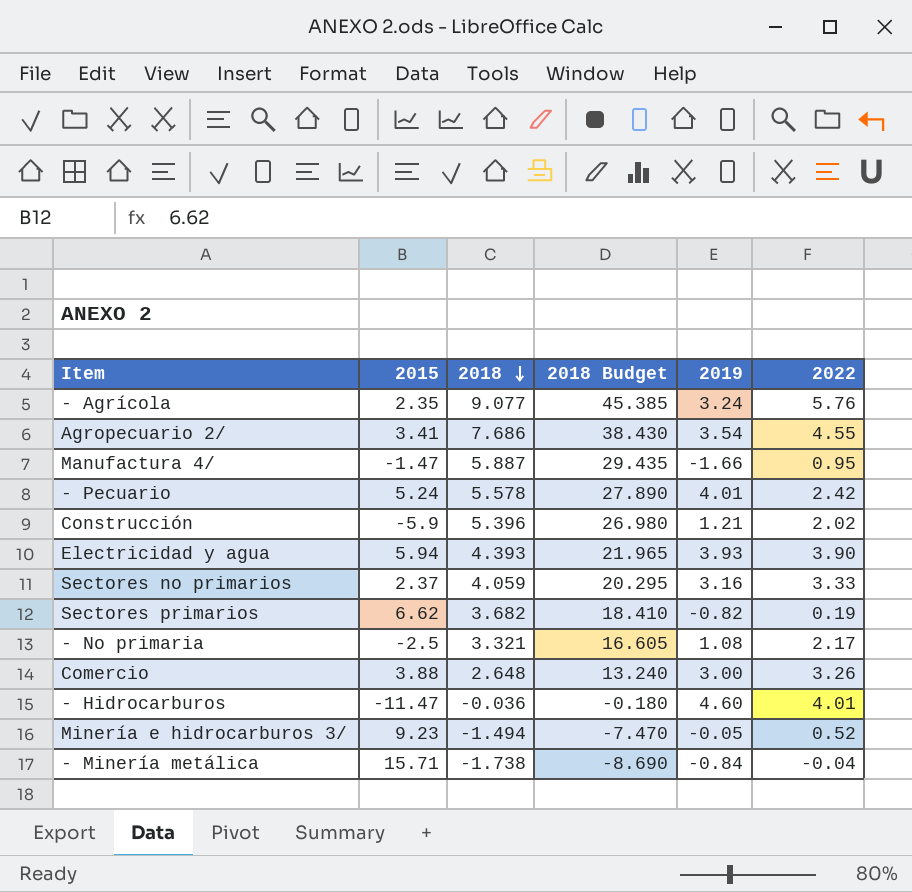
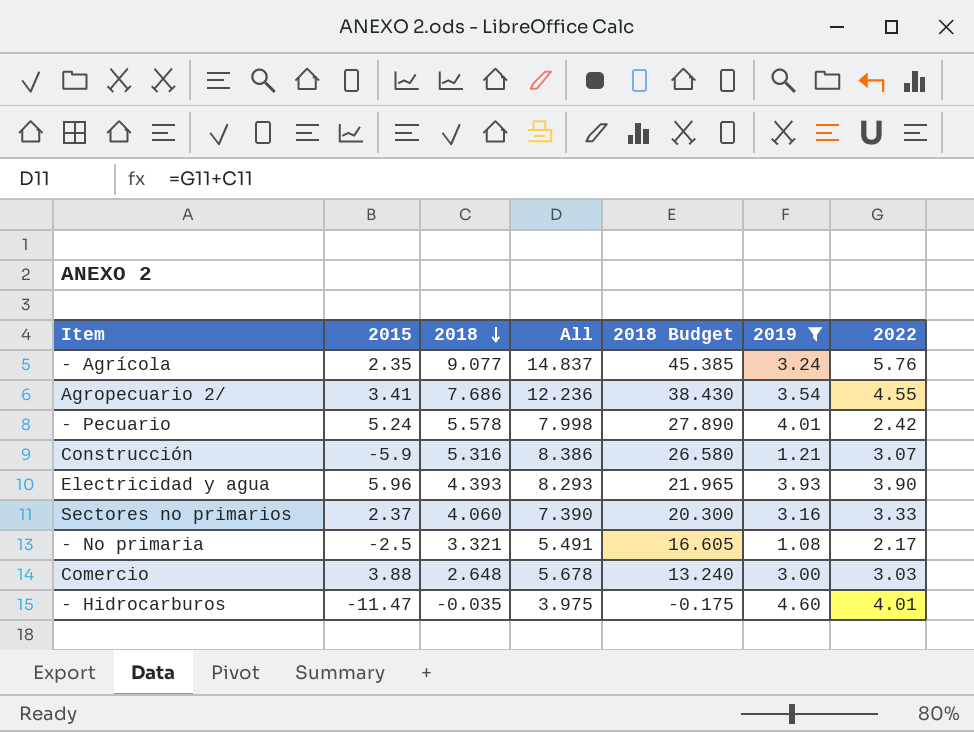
filter: none -> 2019 >= 1.08
column All | formula: none -> [2018] + [2022]
Construcción | 2018: 5.396 -> 5.316
Construcción | 2018 Budget: 26.980 -> 26.580
Construcción | 2022: 2.02 -> 3.07
Electricidad y agua | 2015: 5.94 -> 5.96
Sectores no primarios | 2018: 4.059 -> 4.060
Sectores no primarios | 2018 Budget: 20.295 -> 20.300
Comercio | 2022: 3.26 -> 3.03
- Hidrocarburos | 2018: -0.036 -> -0.035
- Hidrocarburos | 2018 Budget: -0.180 -> -0.175

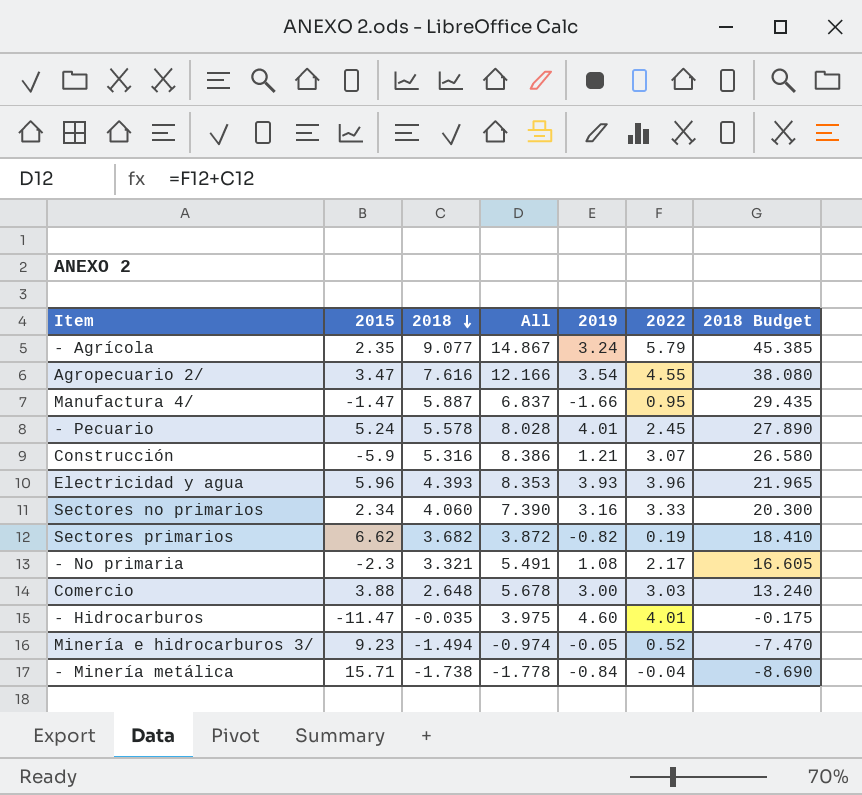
filter: 2019 >= 1.08 -> none
column 2018 Budget | position: 5 -> 7
- Agrícola | All: 14.837 -> 14.867
- Agrícola | 2022: 5.76 -> 5.79
Agropecuario 2/ | 2015: 3.41 -> 3.47
Agropecuario 2/ | 2018: 7.686 -> 7.616
Agropecuario 2/ | All: 12.236 -> 12.166
Agropecuario 2/ | 2018 Budget: 38.430 -> 38.080
- Pecuario | All: 7.998 -> 8.028
- Pecuario | 2022: 2.42 -> 2.45
Electricidad y agua | All: 8.293 -> 8.353
Electricidad y agua | 2022: 3.90 -> 3.96
Sectores no primarios | 2015: 2.37 -> 2.34
- No primaria | 2015: -2.5 -> -2.3

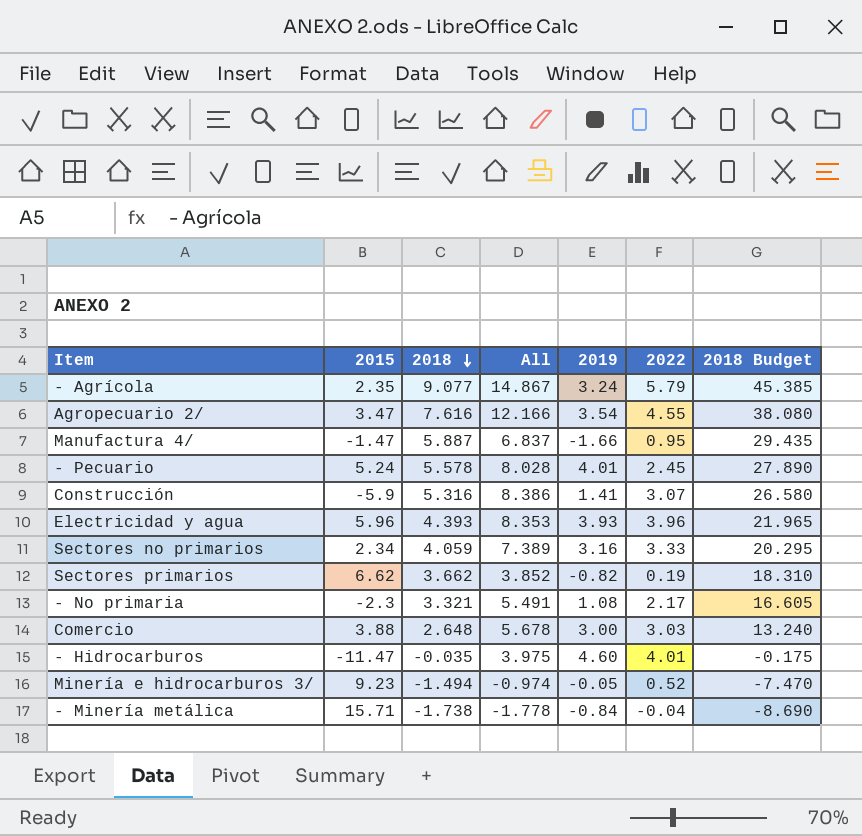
Construcción | 2019: 1.21 -> 1.41
Sectores no primarios | 2018: 4.060 -> 4.059
Sectores no primarios | All: 7.390 -> 7.389
Sectores no primarios | 2018 Budget: 20.300 -> 20.295
Sectores primarios | 2018: 3.682 -> 3.662
Sectores primarios | All: 3.872 -> 3.852
Sectores primarios | 2018 Budget: 18.410 -> 18.310

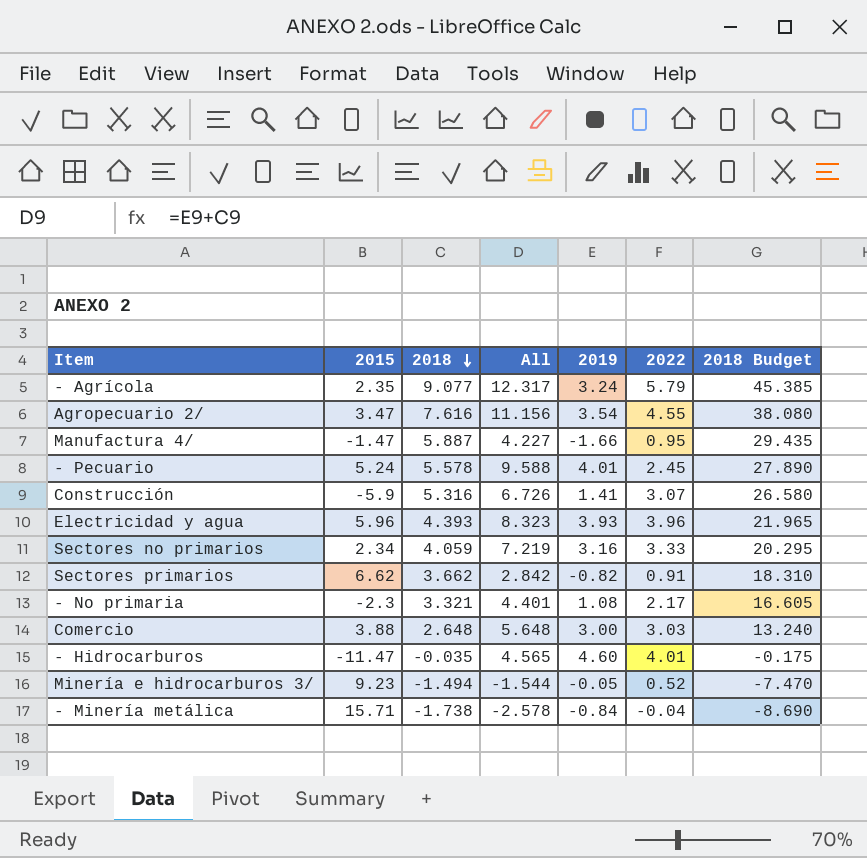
column All | formula: [2018] + [2022] -> [2018] + [2019]
Sectores primarios | 2022: 0.19 -> 0.91

